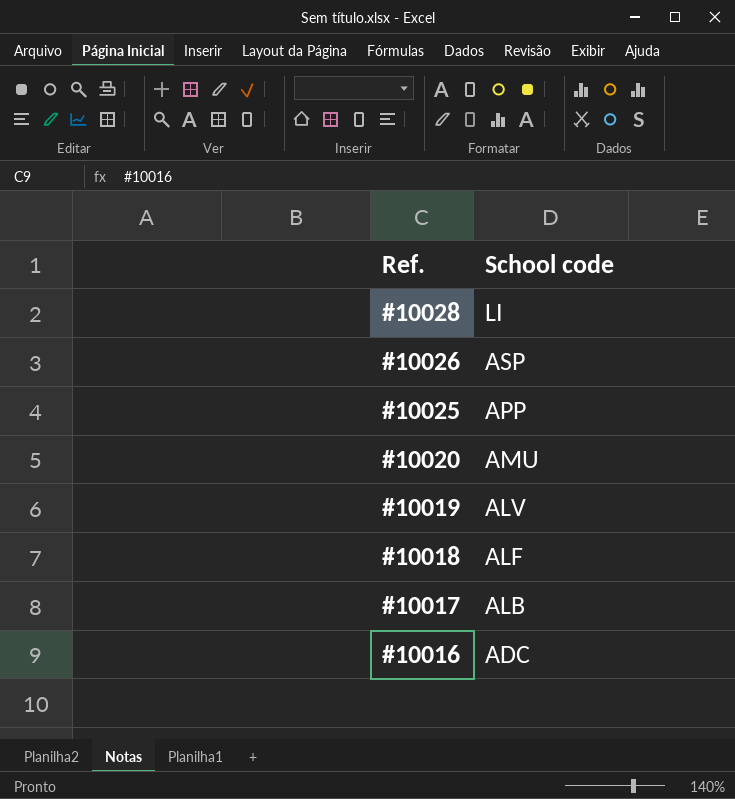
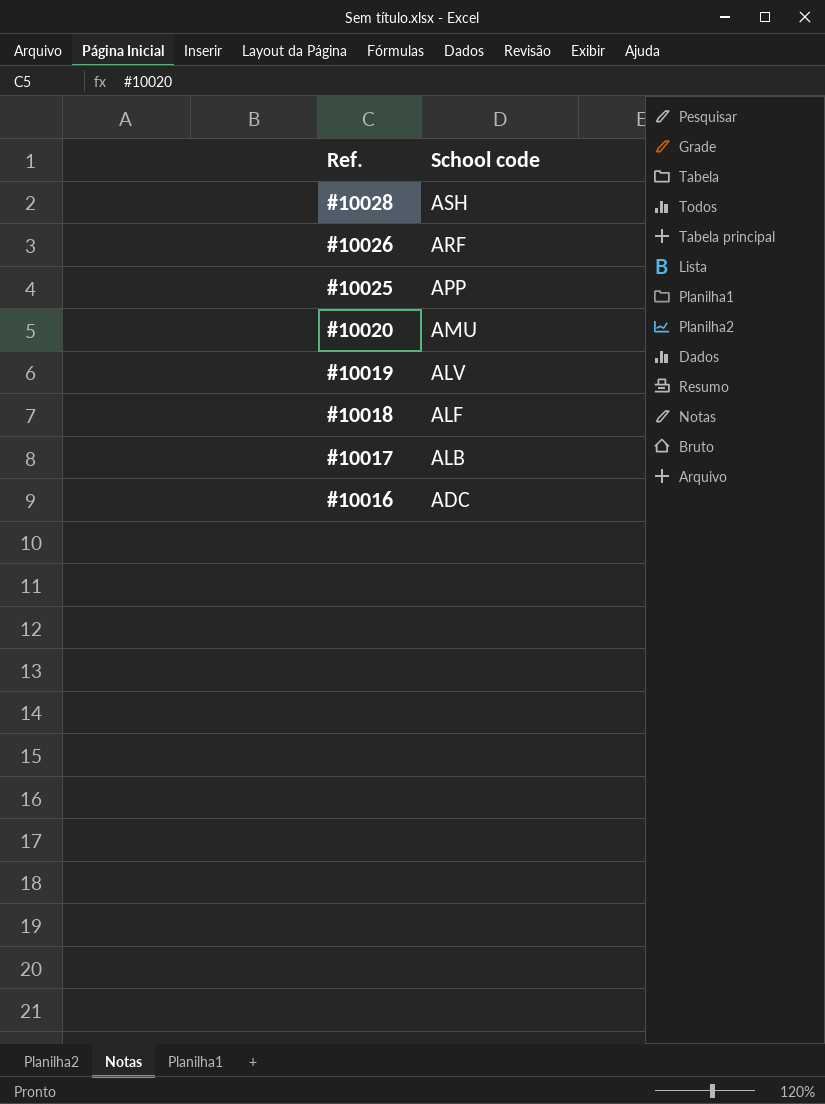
#10028 | School code: LI -> ASH
#10026 | School code: ASP -> ARF

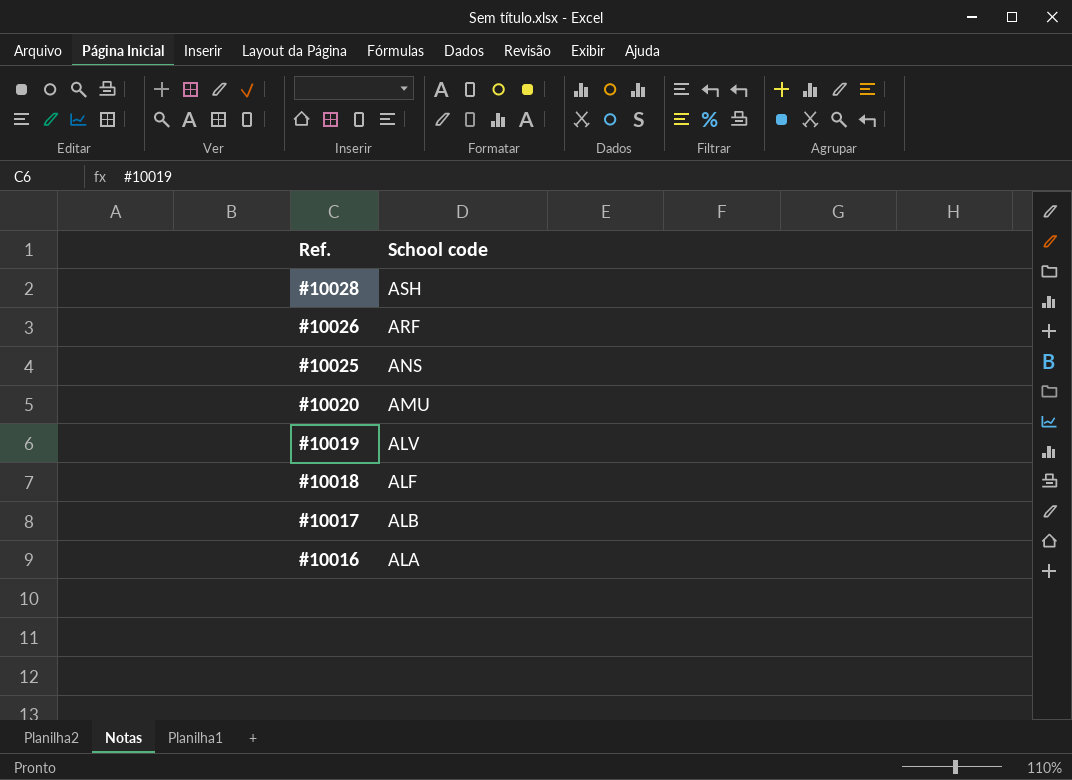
#10025 | School code: APP -> ANS
#10016 | School code: ADC -> ALA

